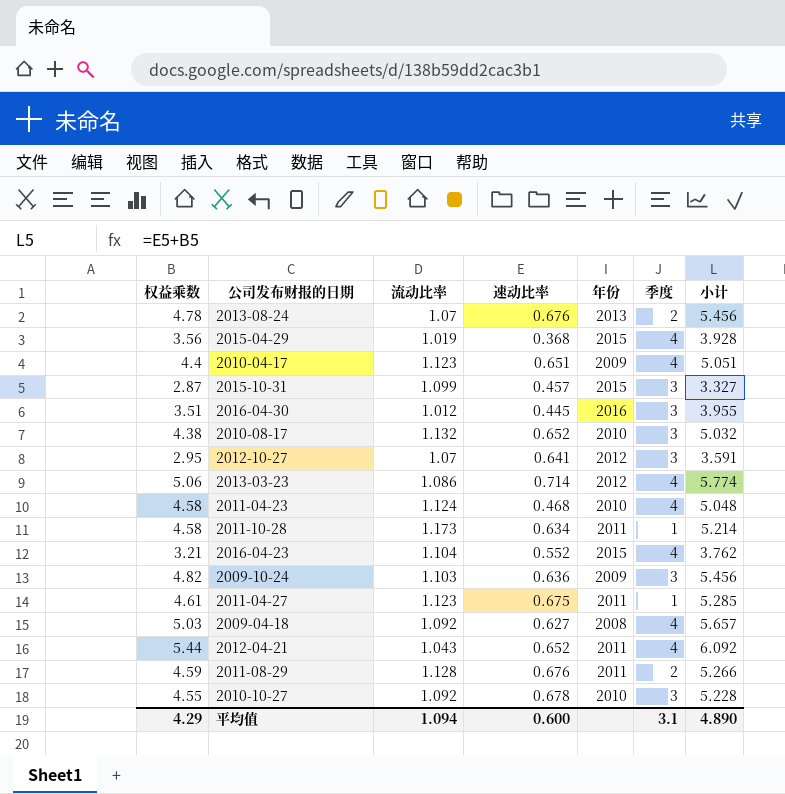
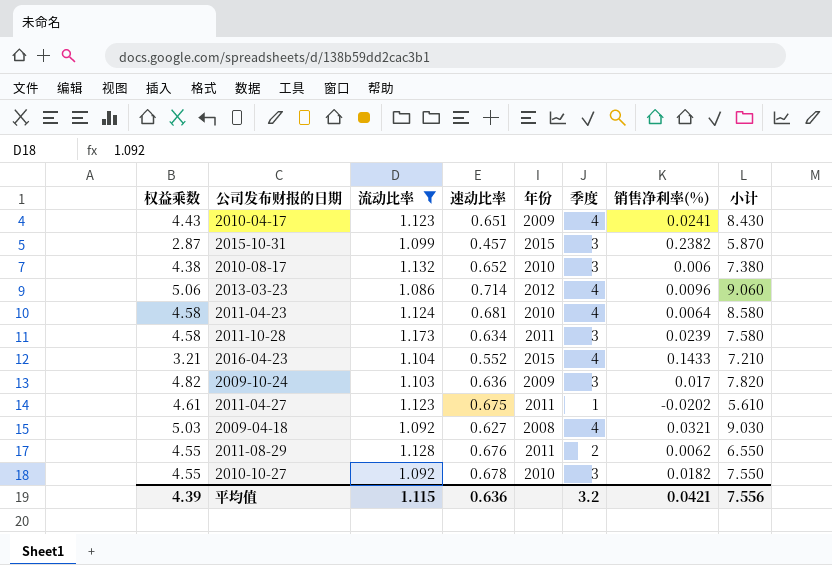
filter: none -> 流动比率 >= 1.086
column 销售净利率(%) | position: none -> 7
column 小计 | formula: [权益乘数] + [速动比率] -> [权益乘数] + [季度]
2010-04-17 | 权益乘数: 4.4 -> 4.43
2011-04-23 | 速动比率: 0.468 -> 0.681
2011-10-28 | 季度: 1 -> 3
2011-08-29 | 权益乘数: 4.59 -> 4.55
平均值 | 权益乘数: 4.29 -> 4.39
平均值 | 流动比率: 1.094 -> 1.115
平均值 | 速动比率: 0.600 -> 0.636
平均值 | 季度: 3.1 -> 3.2
平均值 | 小计: 4.890 -> 7.556

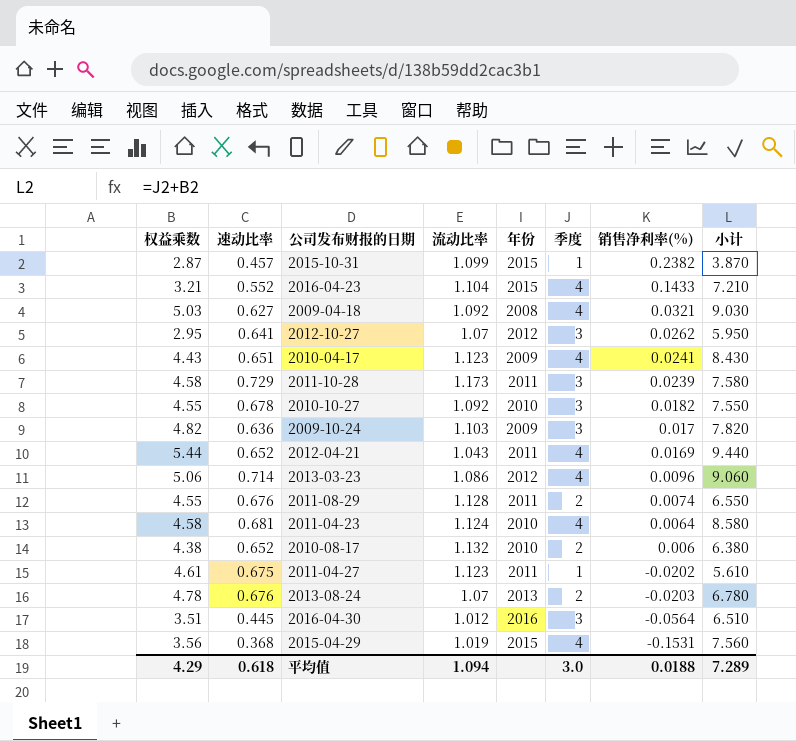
filter: 流动比率 >= 1.086 -> none
row order: none -> 销售净利率(%) descending
column 速动比率 | position: 4 -> 2
2015-10-31 | 季度: 3 -> 1
2015-10-31 | 小计: 5.870 -> 3.870
2011-10-28 | 速动比率: 0.634 -> 0.729
2011-08-29 | 销售净利率(%): 0.0062 -> 0.0074
2010-08-17 | 季度: 3 -> 2
2010-08-17 | 小计: 7.380 -> 6.380
平均值 | 权益乘数: 4.39 -> 4.29
平均值 | 速动比率: 0.636 -> 0.618
平均值 | 流动比率: 1.115 -> 1.094
平均值 | 季度: 3.2 -> 3.0
平均值 | 销售净利率(%): 0.0421 -> 0.0188
平均值 | 小计: 7.556 -> 7.289

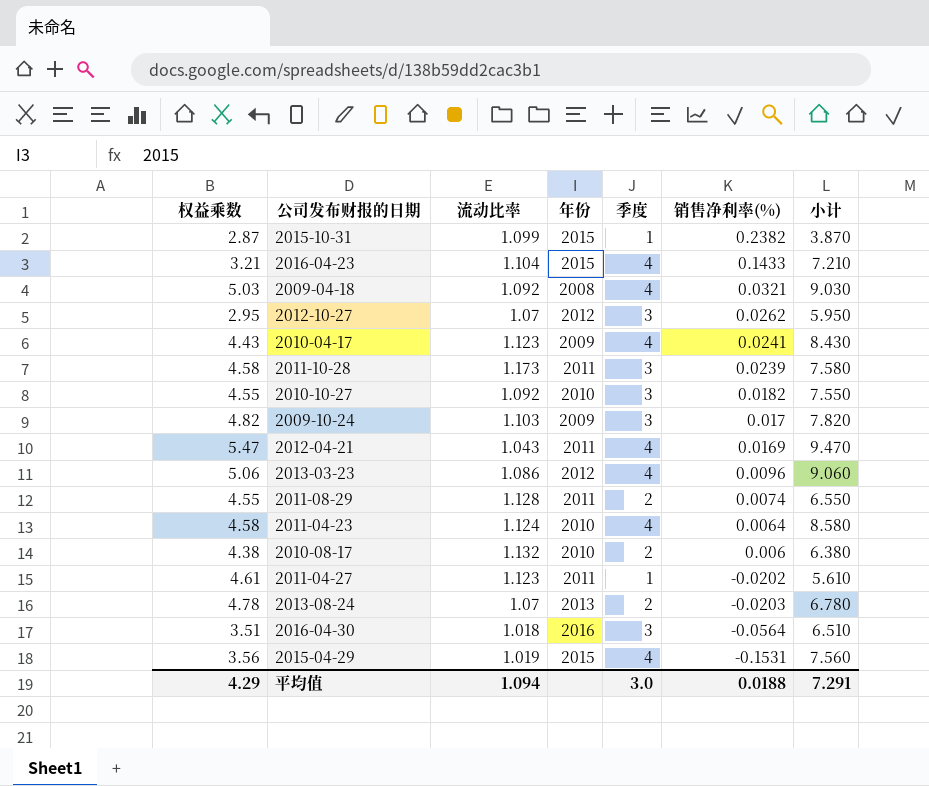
column 速动比率 | position: 2 -> none
2012-04-21 | 权益乘数: 5.44 -> 5.47
2012-04-21 | 小计: 9.440 -> 9.470
2016-04-30 | 流动比率: 1.012 -> 1.018
平均值 | 小计: 7.289 -> 7.291

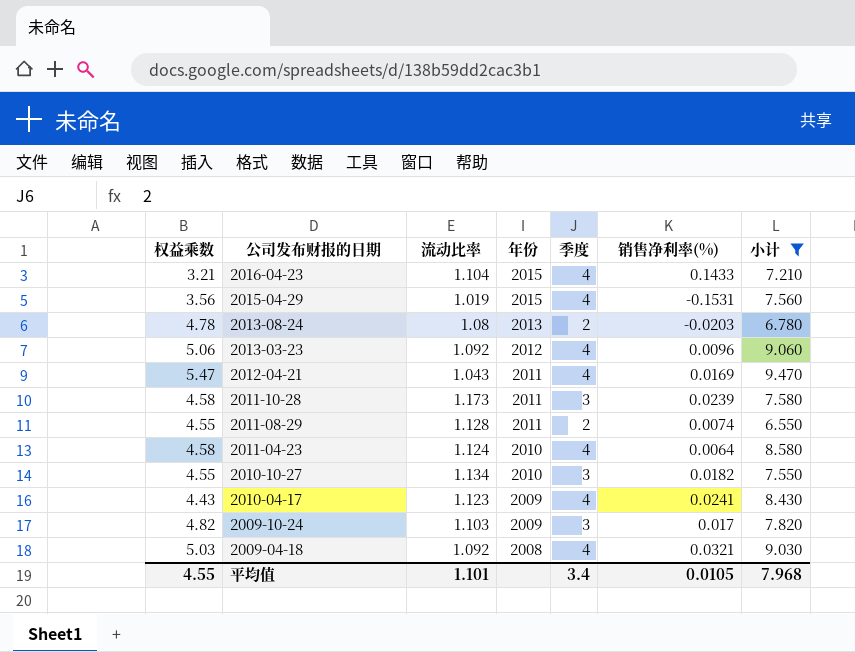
filter: none -> 小计 >= 6.550
row order: 销售净利率(%) descending -> 公司发布财报的日期 descending
2013-08-24 | 流动比率: 1.07 -> 1.08
2013-03-23 | 流动比率: 1.086 -> 1.092
2010-10-27 | 流动比率: 1.092 -> 1.134
平均值 | 权益乘数: 4.29 -> 4.55
平均值 | 流动比率: 1.094 -> 1.101
平均值 | 季度: 3.0 -> 3.4
平均值 | 销售净利率(%): 0.0188 -> 0.0105
平均值 | 小计: 7.291 -> 7.968

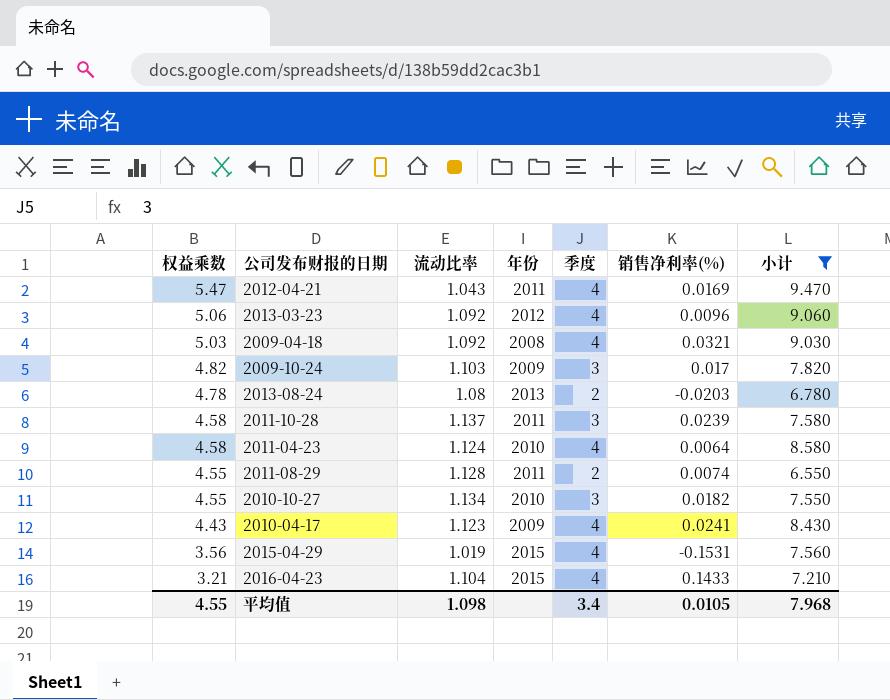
row order: 公司发布财报的日期 descending -> 权益乘数 descending
2011-10-28 | 流动比率: 1.173 -> 1.137
平均值 | 流动比率: 1.101 -> 1.098

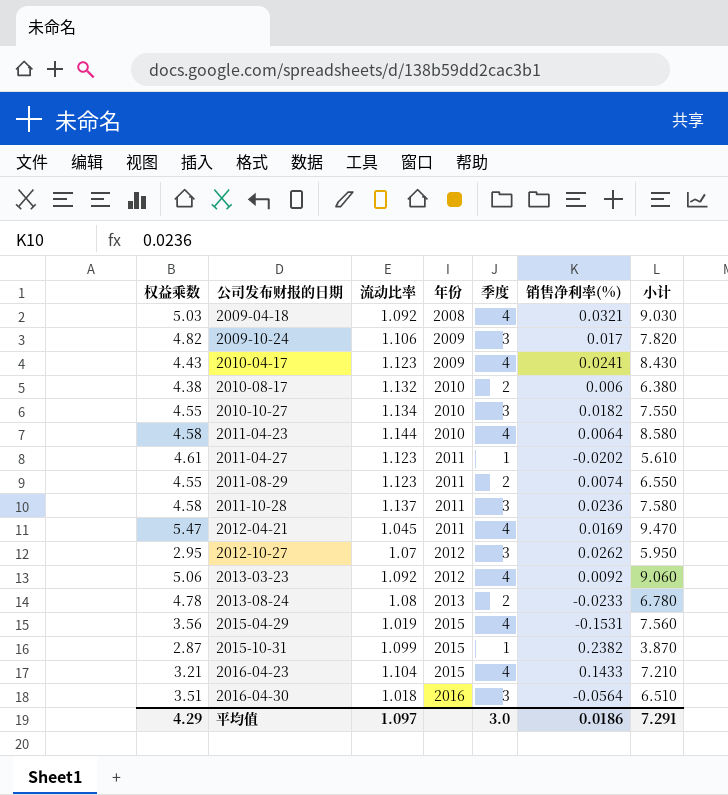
filter: 小计 >= 6.550 -> none
row order: 权益乘数 descending -> 公司发布财报的日期 ascending
2009-10-24 | 流动比率: 1.103 -> 1.106
2011-04-23 | 流动比率: 1.124 -> 1.144
2011-08-29 | 流动比率: 1.128 -> 1.123
2011-10-28 | 销售净利率(%): 0.0239 -> 0.0236
2012-04-21 | 流动比率: 1.043 -> 1.045
2013-03-23 | 销售净利率(%): 0.0096 -> 0.0092
2013-08-24 | 销售净利率(%): -0.0203 -> -0.0233
平均值 | 权益乘数: 4.55 -> 4.29
平均值 | 流动比率: 1.098 -> 1.097
平均值 | 季度: 3.4 -> 3.0
平均值 | 销售净利率(%): 0.0105 -> 0.0186
平均值 | 小计: 7.968 -> 7.291

